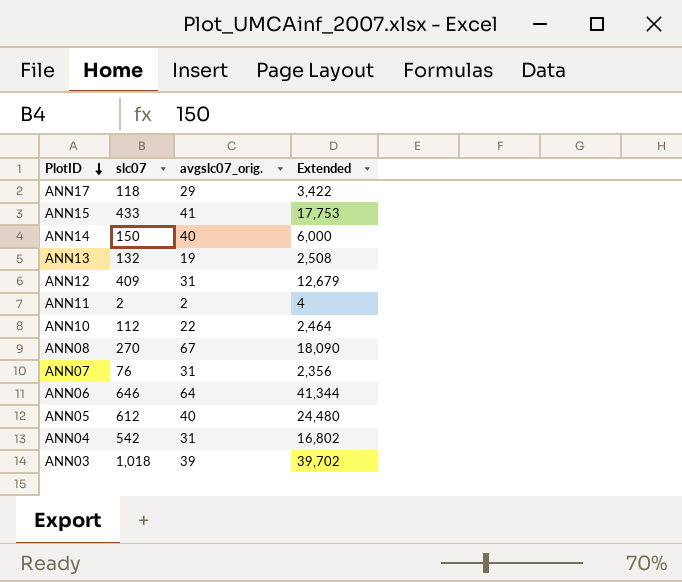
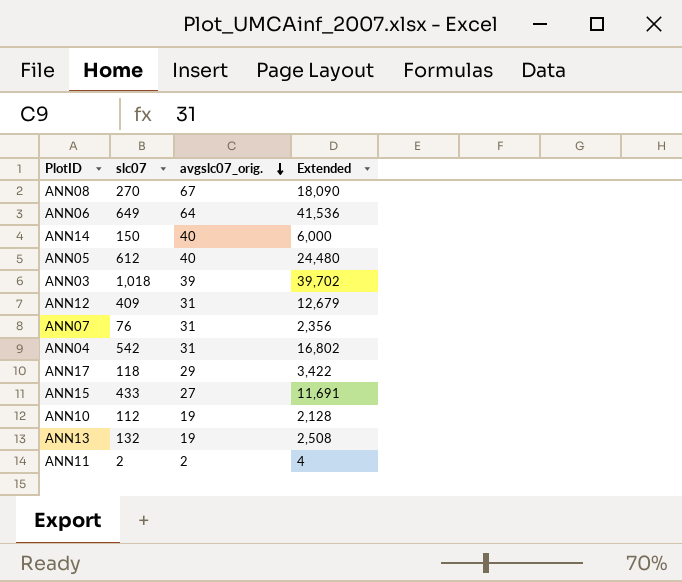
row order: PlotID descending -> avgslc07_orig. descending
ANN06 | slc07: 646 -> 649
ANN06 | Extended: 41,344 -> 41,536
ANN15 | avgslc07_orig.: 41 -> 27
ANN15 | Extended: 17,753 -> 11,691
ANN10 | avgslc07_orig.: 22 -> 19
ANN10 | Extended: 2,464 -> 2,128

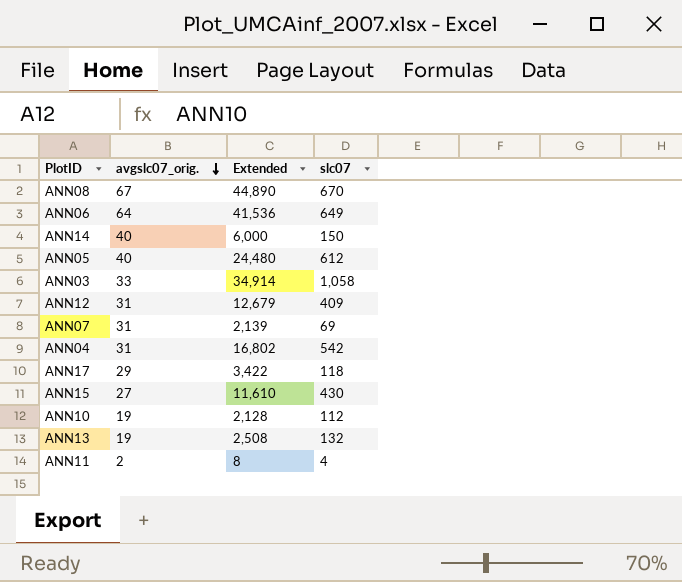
column slc07 | position: 2 -> 4
ANN08 | Extended: 18,090 -> 44,890
ANN08 | slc07: 270 -> 670
ANN03 | avgslc07_orig.: 39 -> 33
ANN03 | Extended: 39,702 -> 34,914
ANN03 | slc07: 1,018 -> 1,058
ANN07 | Extended: 2,356 -> 2,139
ANN07 | slc07: 76 -> 69
ANN15 | Extended: 11,691 -> 11,610
ANN15 | slc07: 433 -> 430
ANN11 | Extended: 4 -> 8
ANN11 | slc07: 2 -> 4

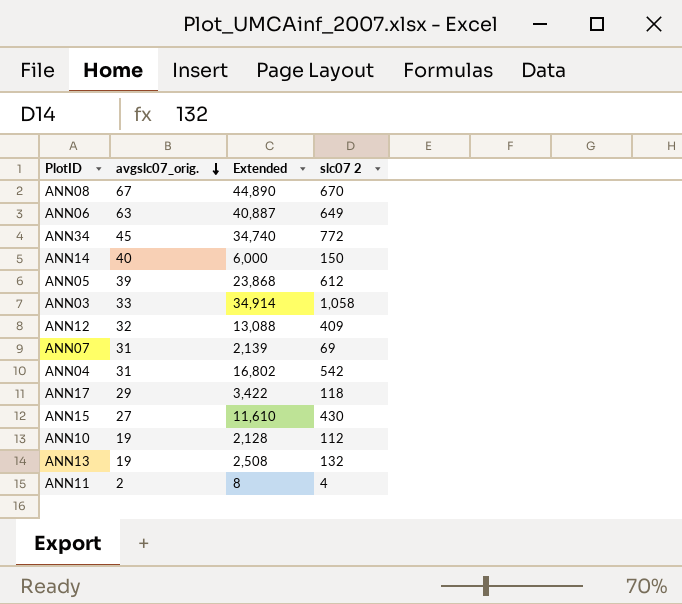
column name: slc07 -> slc07 2
ANN06 | avgslc07_orig.: 64 -> 63
ANN06 | Extended: 41,536 -> 40,887
row ANN34: none -> 45 | 34,740 | 772
ANN05 | avgslc07_orig.: 40 -> 39
ANN05 | Extended: 24,480 -> 23,868
ANN12 | avgslc07_orig.: 31 -> 32
ANN12 | Extended: 12,679 -> 13,088

